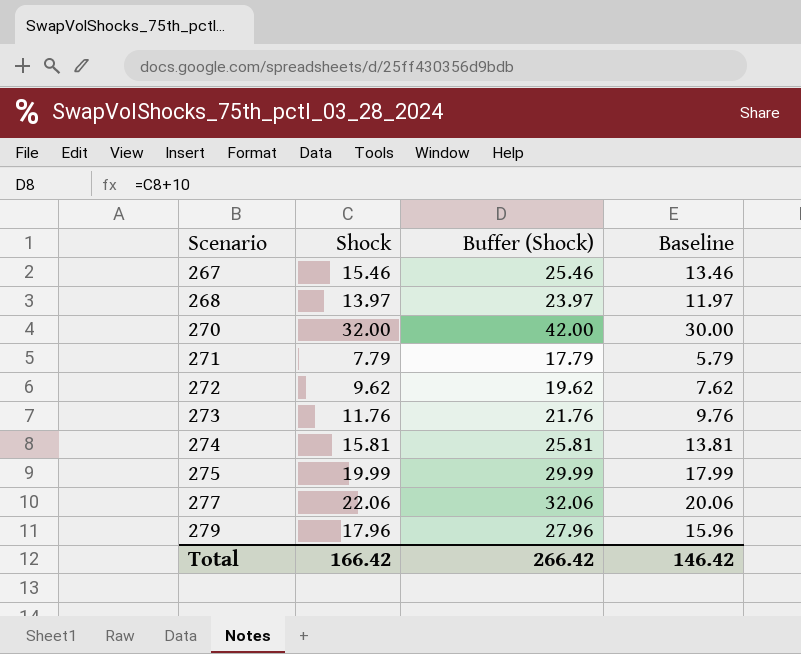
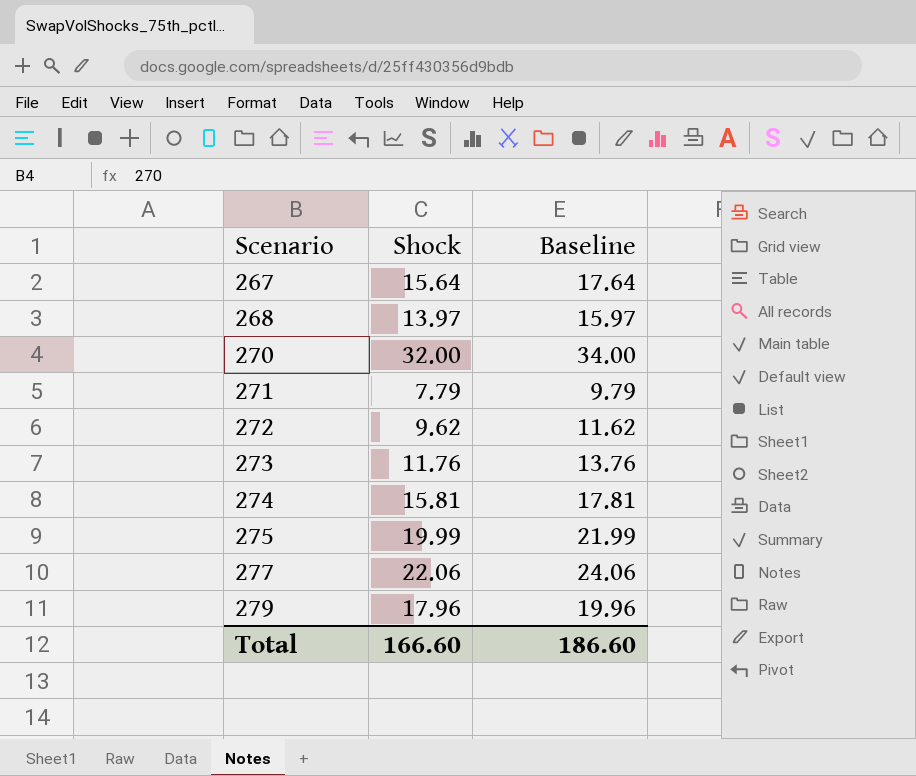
column Buffer (Shock) | formula: [Shock] + 10 -> none
column Baseline | formula: [Shock] - 2 -> [Shock] + 2
267 | Shock: 15.46 -> 15.64
Total | Shock: 166.42 -> 166.60
Total | Baseline: 146.42 -> 186.60

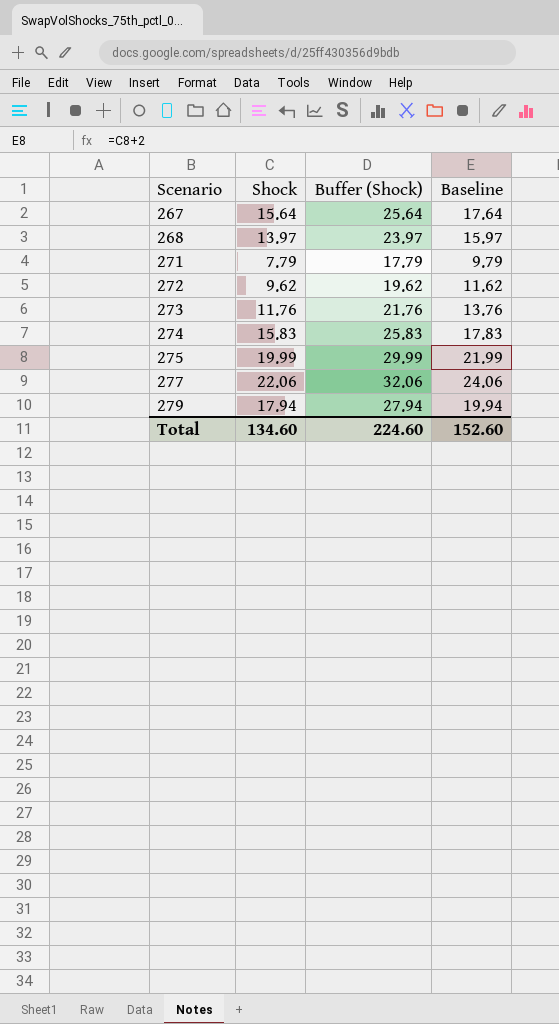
column Buffer (Shock) | formula: none -> [Shock] + 10
row 270: 32.00 | 34.00 -> none
274 | Shock: 15.81 -> 15.83
274 | Baseline: 17.81 -> 17.83
279 | Shock: 17.96 -> 17.94
279 | Baseline: 19.96 -> 19.94
Total | Shock: 166.60 -> 134.60
Total | Baseline: 186.60 -> 152.60

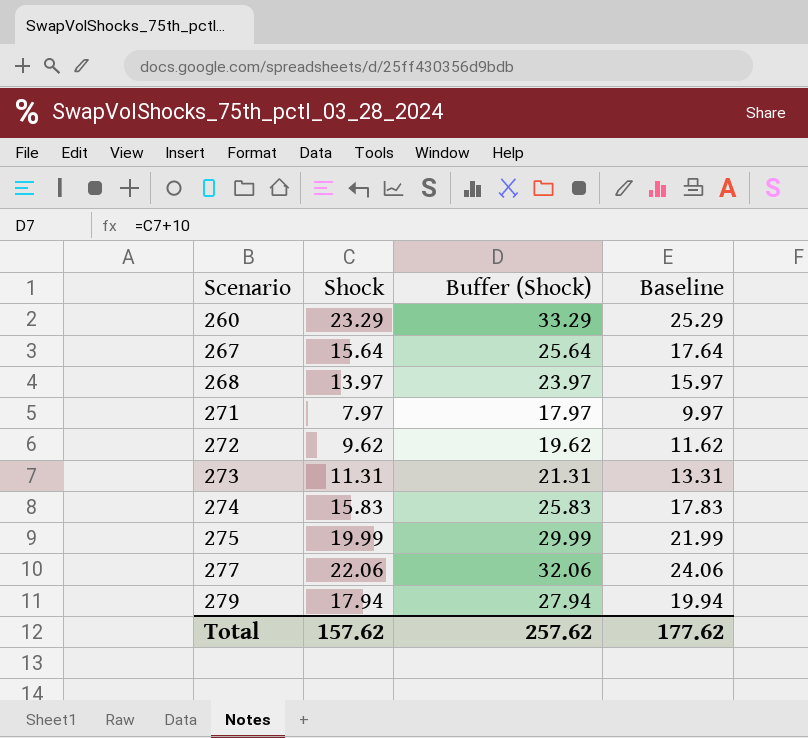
row 260: none -> 23.29 | 33.29 | 25.29
271 | Shock: 7.79 -> 7.97
271 | Buffer (Shock): 17.79 -> 17.97
271 | Baseline: 9.79 -> 9.97
273 | Shock: 11.76 -> 11.31
273 | Buffer (Shock): 21.76 -> 21.31
273 | Baseline: 13.76 -> 13.31
Total | Shock: 134.60 -> 157.62
Total | Buffer (Shock): 224.60 -> 257.62
Total | Baseline: 152.60 -> 177.62

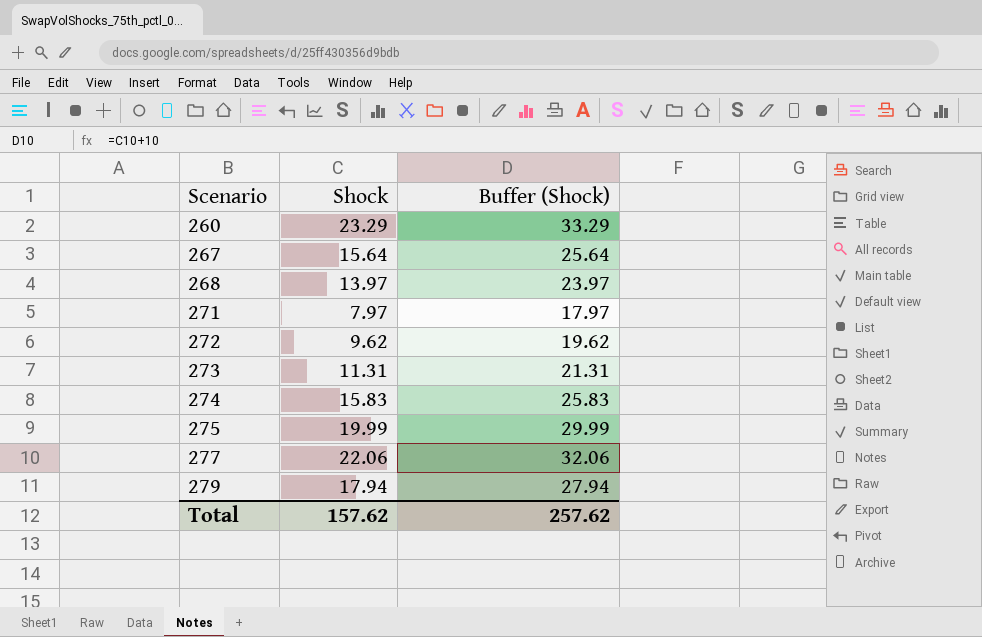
column Baseline | formula: [Shock] + 2 -> none

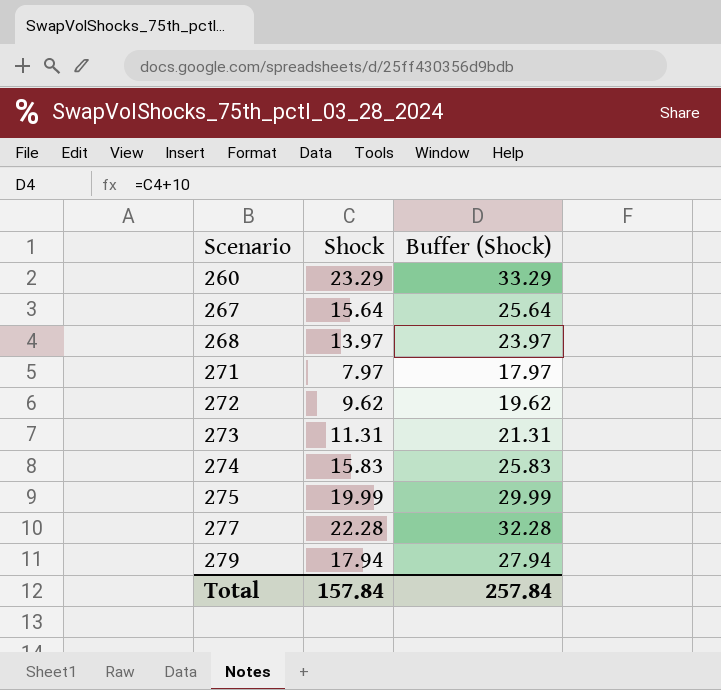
277 | Shock: 22.06 -> 22.28
277 | Buffer (Shock): 32.06 -> 32.28
Total | Shock: 157.62 -> 157.84
Total | Buffer (Shock): 257.62 -> 257.84

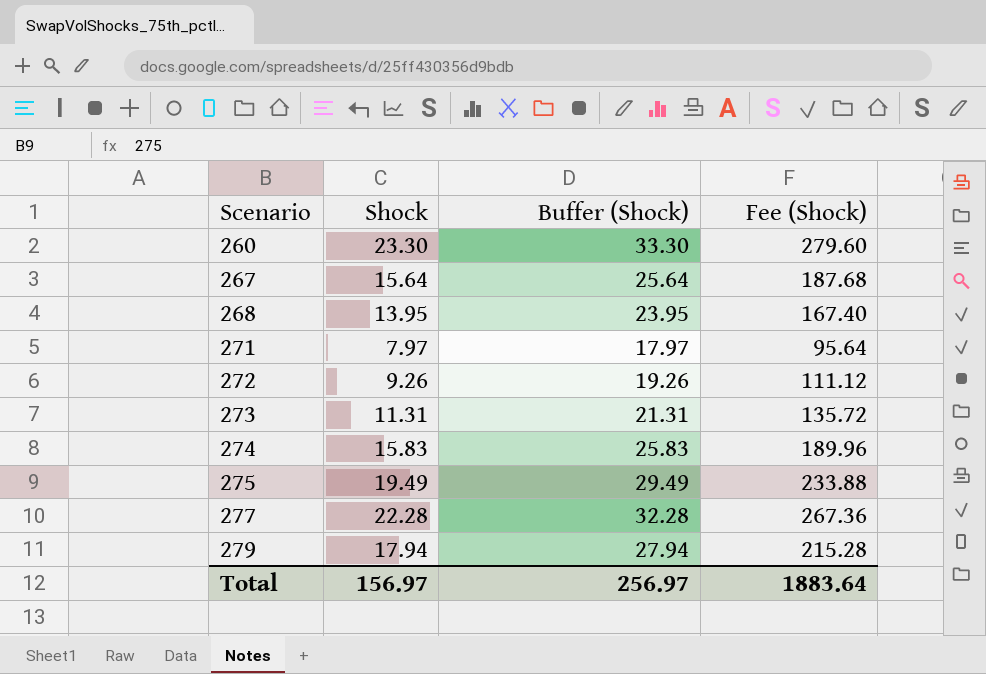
column Fee (Shock) | formula: none -> [Shock] * 12
260 | Shock: 23.29 -> 23.30
260 | Buffer (Shock): 33.29 -> 33.30
268 | Shock: 13.97 -> 13.95
268 | Buffer (Shock): 23.97 -> 23.95
272 | Shock: 9.62 -> 9.26
272 | Buffer (Shock): 19.62 -> 19.26
275 | Shock: 19.99 -> 19.49
275 | Buffer (Shock): 29.99 -> 29.49
Total | Shock: 157.84 -> 156.97
Total | Buffer (Shock): 257.84 -> 256.97

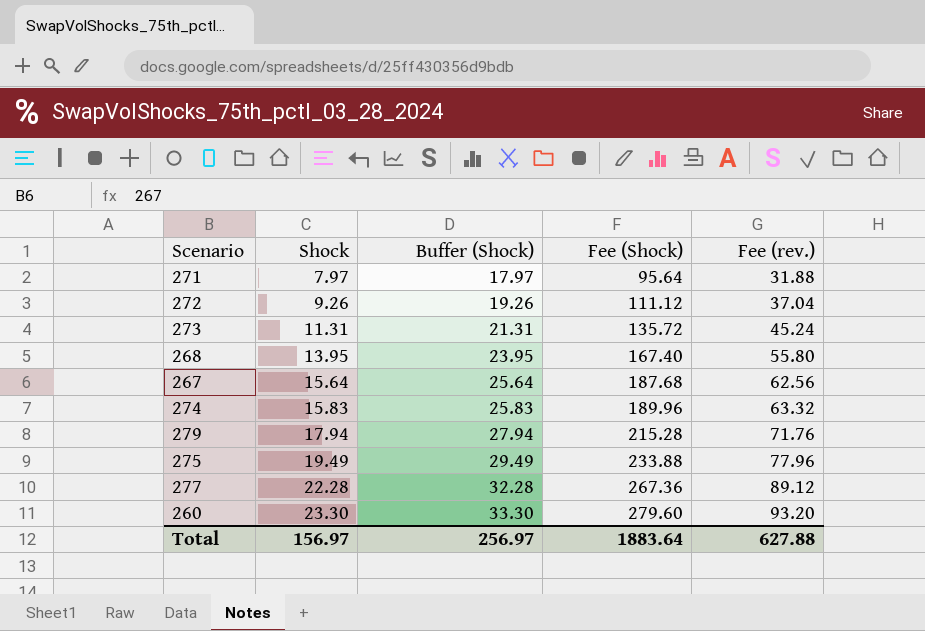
row order: Scenario ascending -> Shock ascending
column Fee (rev.) | formula: none -> [Shock] * 4

